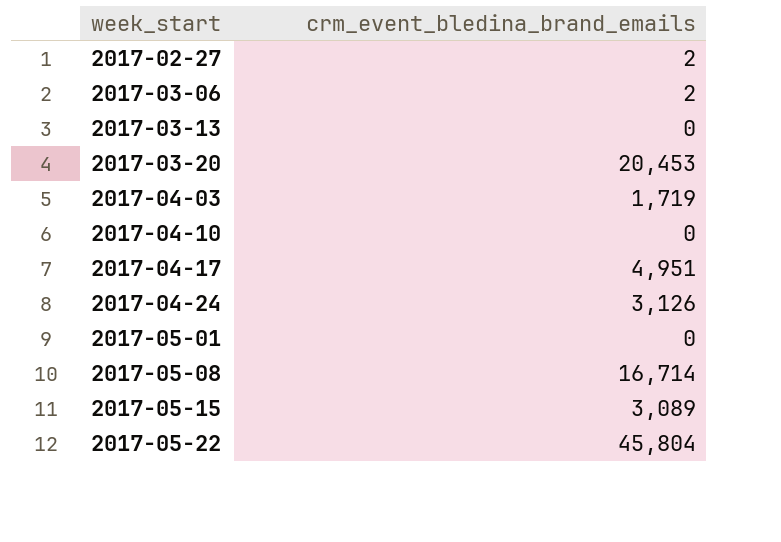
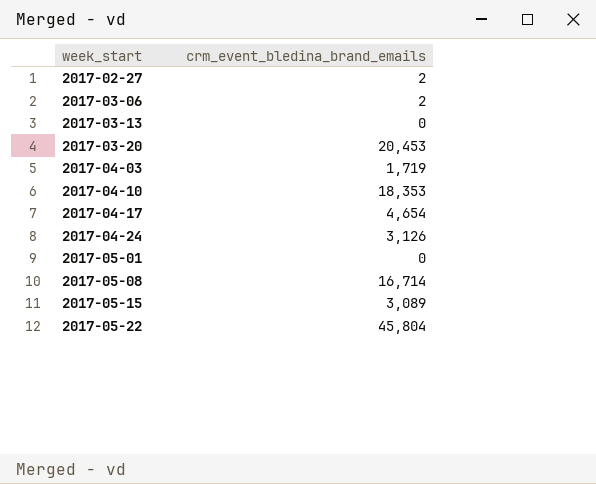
2017-04-10 | crm_event_bledina_brand_emails: 0 -> 18,353
2017-04-17 | crm_event_bledina_brand_emails: 4,951 -> 4,654

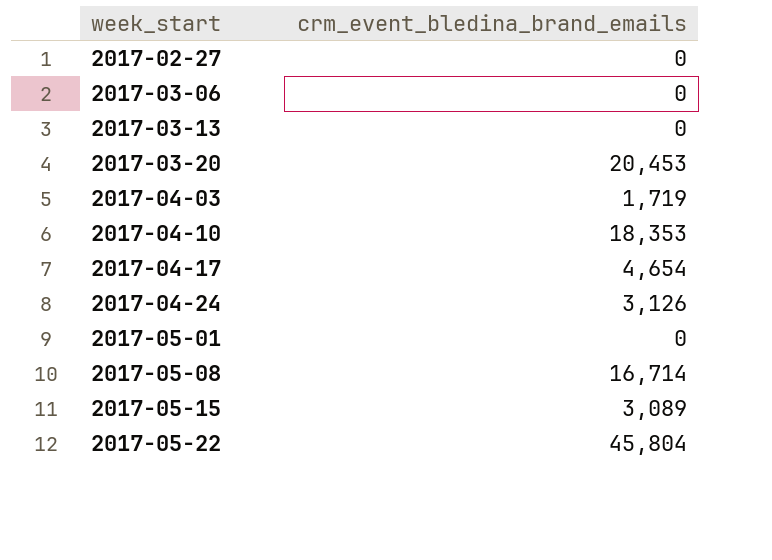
2017-02-27 | crm_event_bledina_brand_emails: 2 -> 0
2017-03-06 | crm_event_bledina_brand_emails: 2 -> 0

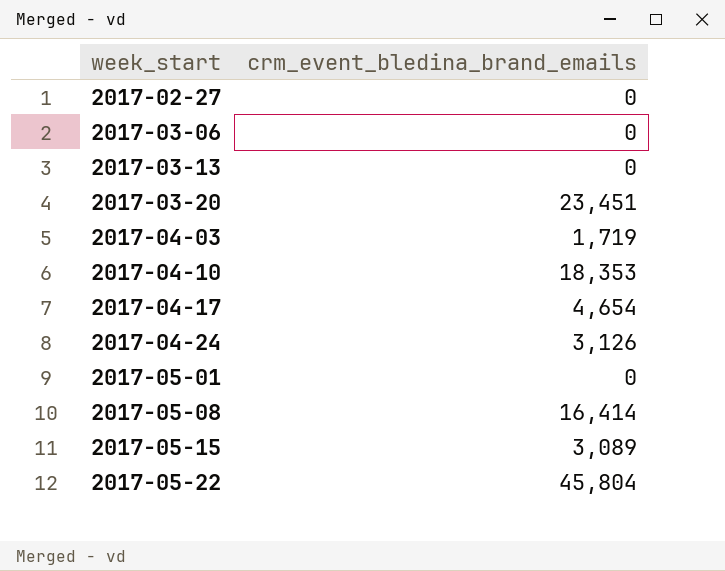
2017-03-20 | crm_event_bledina_brand_emails: 20,453 -> 23,451
2017-05-08 | crm_event_bledina_brand_emails: 16,714 -> 16,414

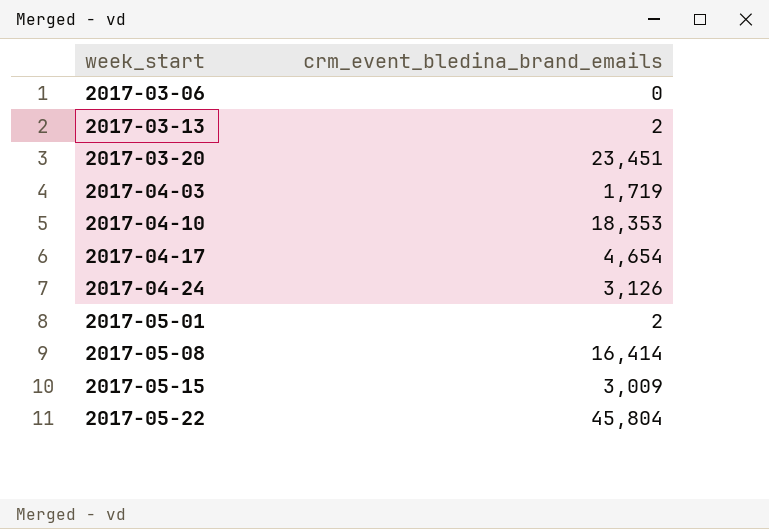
row 2017-02-27: 0 -> none
2017-03-13 | crm_event_bledina_brand_emails: 0 -> 2
2017-05-01 | crm_event_bledina_brand_emails: 0 -> 2
2017-05-15 | crm_event_bledina_brand_emails: 3,089 -> 3,009

